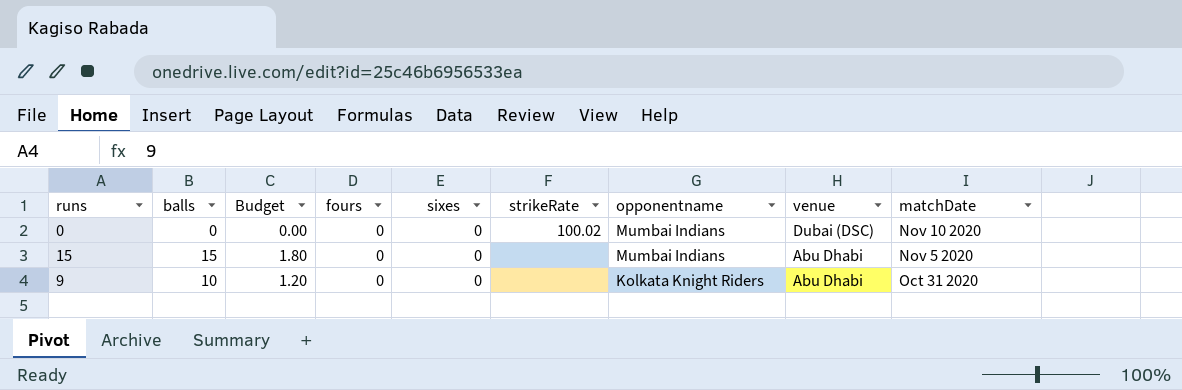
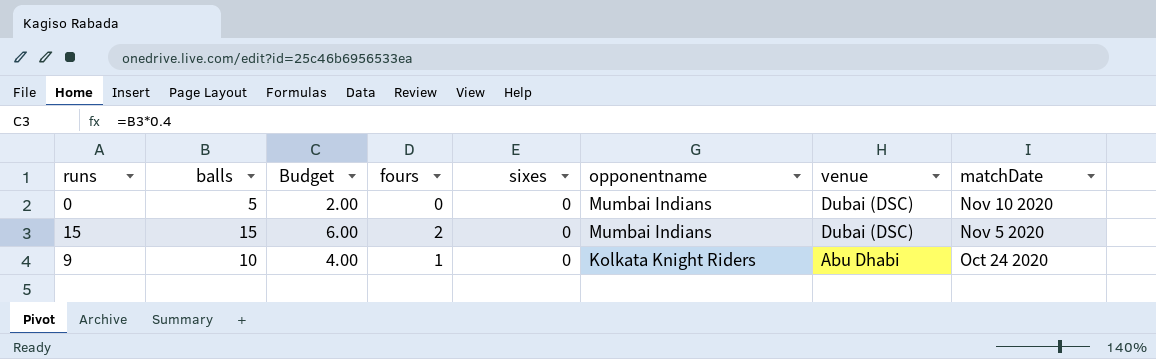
column strikeRate | position: 6 -> none
column Budget | formula: [balls] * 0.12 -> [balls] * 0.4
0 | balls: 0 -> 5
15 | fours: 0 -> 2
15 | venue: Abu Dhabi -> Dubai (DSC)
9 | fours: 0 -> 1
9 | matchDate: Oct 31 2020 -> Oct 24 2020

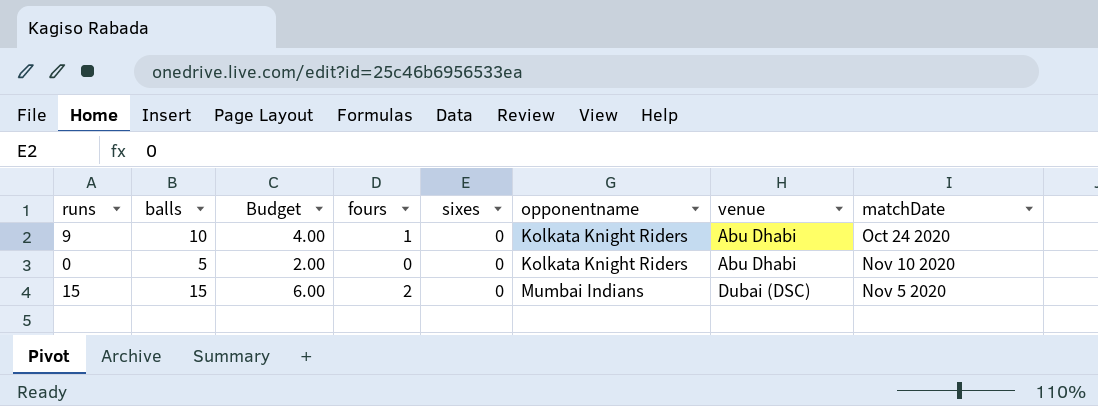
row order: opponentname descending -> opponentname ascending
0 | opponentname: Mumbai Indians -> Kolkata Knight Riders
0 | venue: Dubai (DSC) -> Abu Dhabi

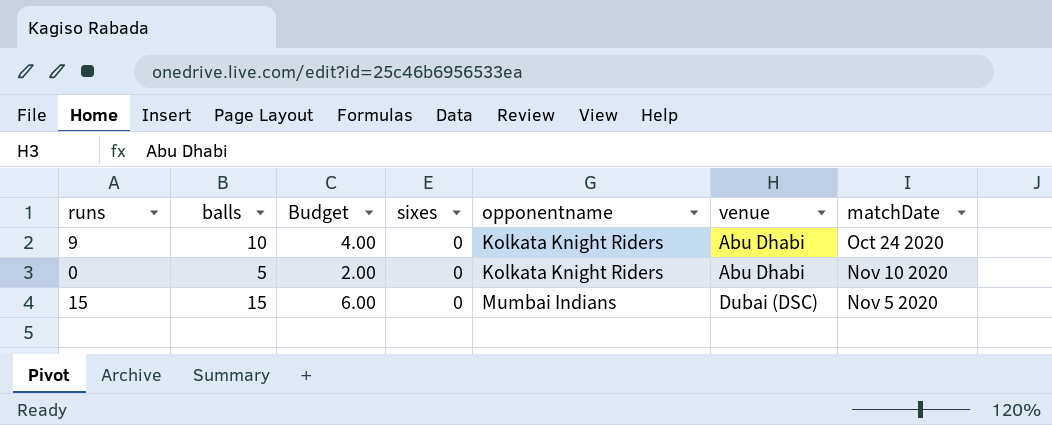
column fours | position: 4 -> none

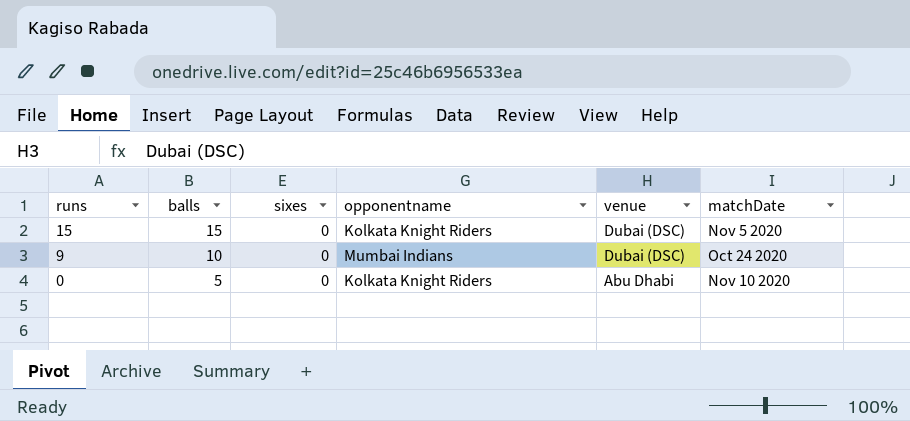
row order: opponentname ascending -> runs descending
column Budget | formula: [balls] * 0.4 -> none
15 | opponentname: Mumbai Indians -> Kolkata Knight Riders
9 | opponentname: Kolkata Knight Riders -> Mumbai Indians
9 | venue: Abu Dhabi -> Dubai (DSC)

